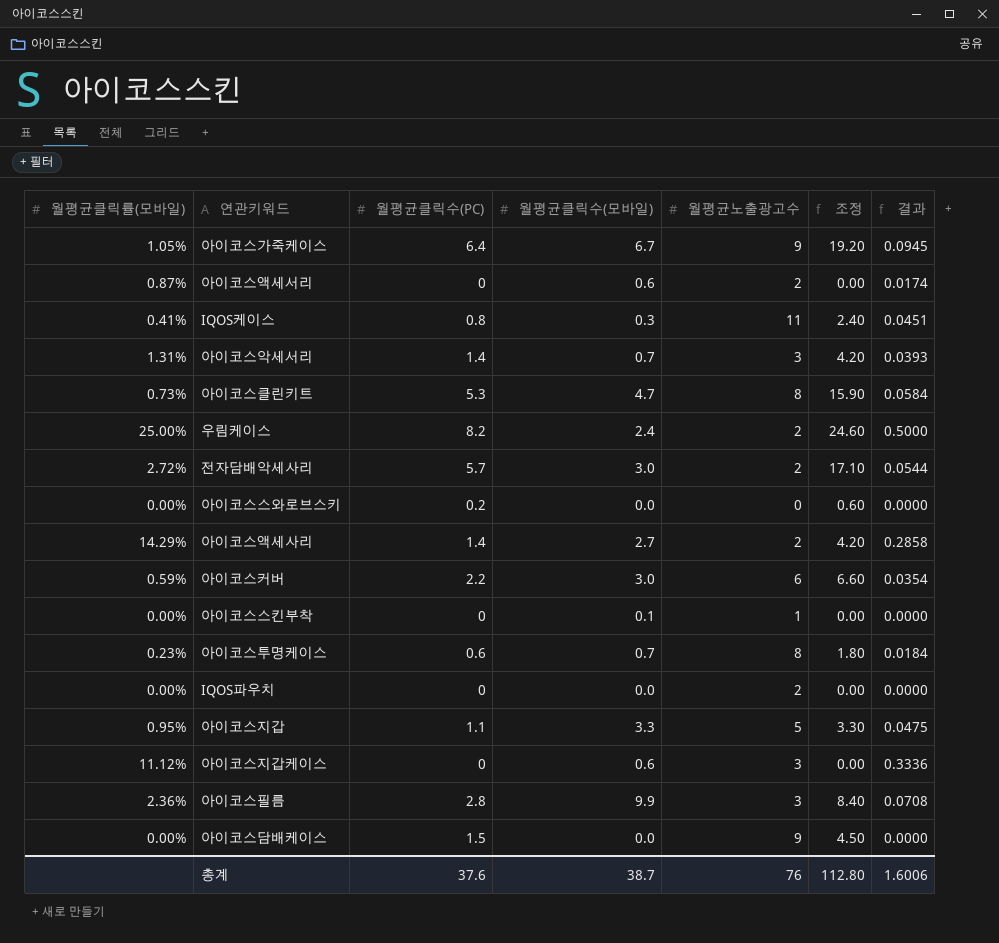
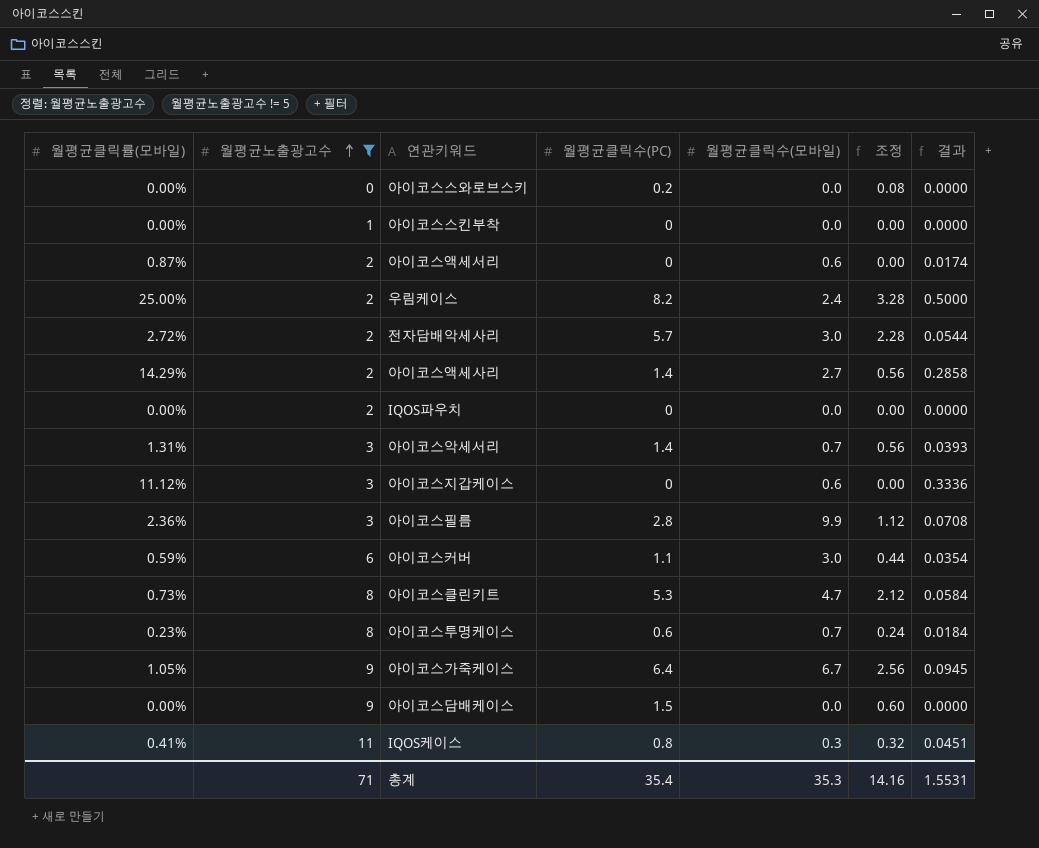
filter: none -> 월평균노출광고수 != 5
row order: none -> 월평균노출광고수 ascending
column 월평균노출광고수 | position: 5 -> 2
column 조정 | formula: [월평균클릭수(PC)] * 3 -> [월평균클릭수(PC)] * 0.4
아이코스스킨부착 | 월평균클릭수(모바일): 0.1 -> 0.0
아이코스커버 | 월평균클릭수(PC): 2.2 -> 1.1
총계 | 월평균노출광고수: 76 -> 71
총계 | 월평균클릭수(PC): 37.6 -> 35.4
총계 | 월평균클릭수(모바일): 38.7 -> 35.3
총계 | 조정: 112.80 -> 14.16
총계 | 결과: 1.6006 -> 1.5531

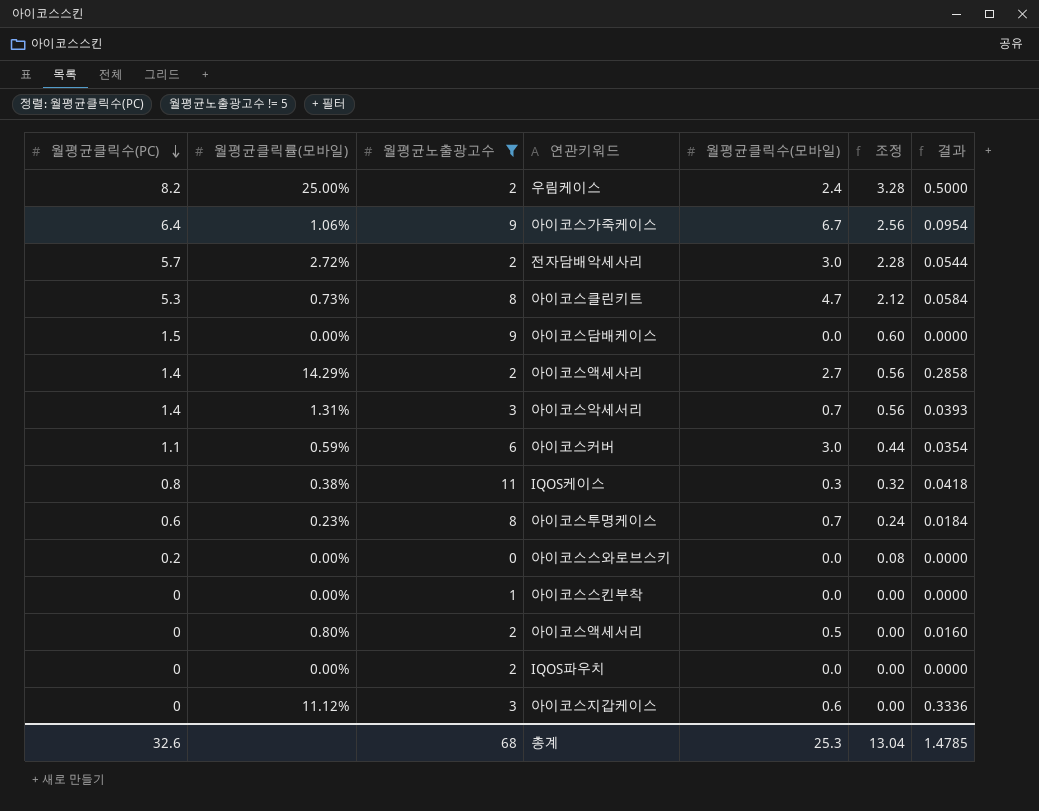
row order: 월평균노출광고수 ascending -> 월평균클릭수(PC) descending
column 월평균클릭수(PC) | position: 4 -> 1
row 아이코스필름: 2.36% | 3 | 2.8 | 9.9 | 1.12 | 0.0708 -> none
아이코스가죽케이스 | 월평균클릭률(모바일): 1.05% -> 1.06%
아이코스가죽케이스 | 결과: 0.0945 -> 0.0954
IQOS케이스 | 월평균클릭률(모바일): 0.41% -> 0.38%
IQOS케이스 | 결과: 0.0451 -> 0.0418
아이코스액세서리 | 월평균클릭률(모바일): 0.87% -> 0.80%
아이코스액세서리 | 월평균클릭수(모바일): 0.6 -> 0.5
아이코스액세서리 | 결과: 0.0174 -> 0.0160
총계 | 월평균클릭수(PC): 35.4 -> 32.6
총계 | 월평균노출광고수: 71 -> 68
총계 | 월평균클릭수(모바일): 35.3 -> 25.3
총계 | 조정: 14.16 -> 13.04
총계 | 결과: 1.5531 -> 1.4785

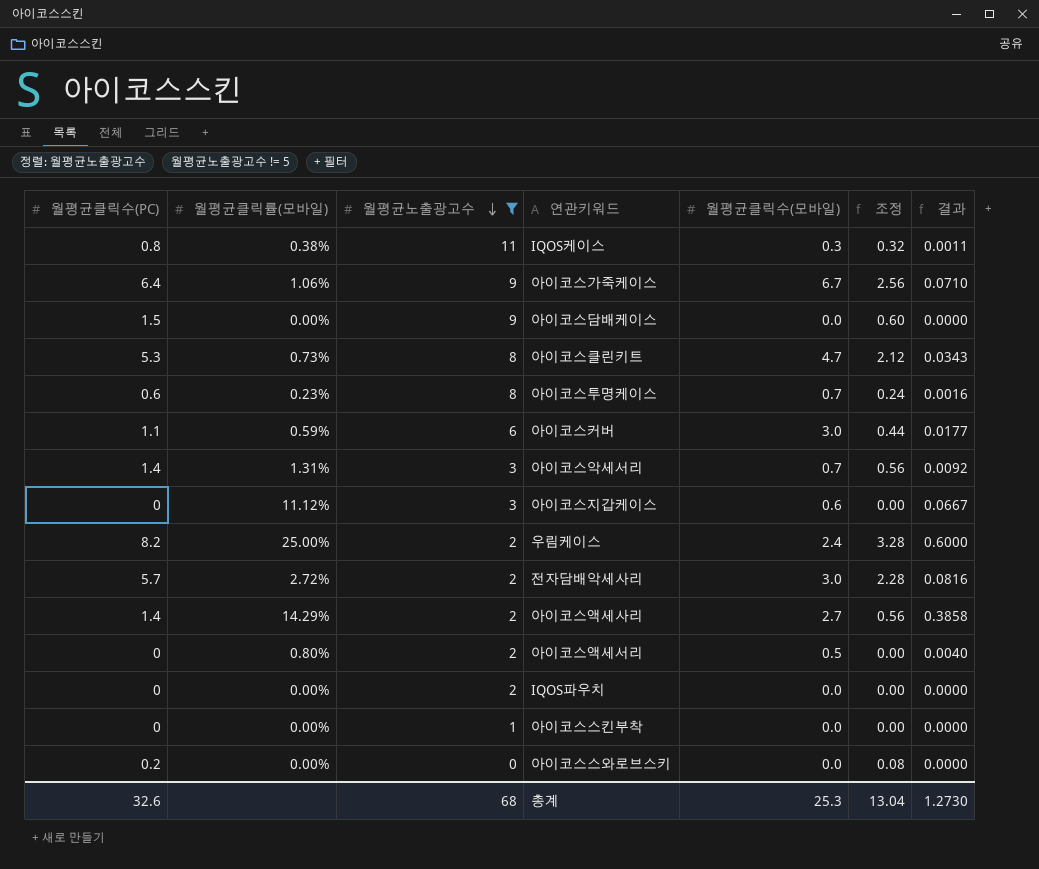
row order: 월평균클릭수(PC) descending -> 월평균노출광고수 descending
column 결과 | formula: [월평균클릭률(모바일)] * [월평균노출광고수] -> [월평균클릭률(모바일)] * [월평균클릭수(모바일)]
총계 | 결과: 1.4785 -> 1.2730

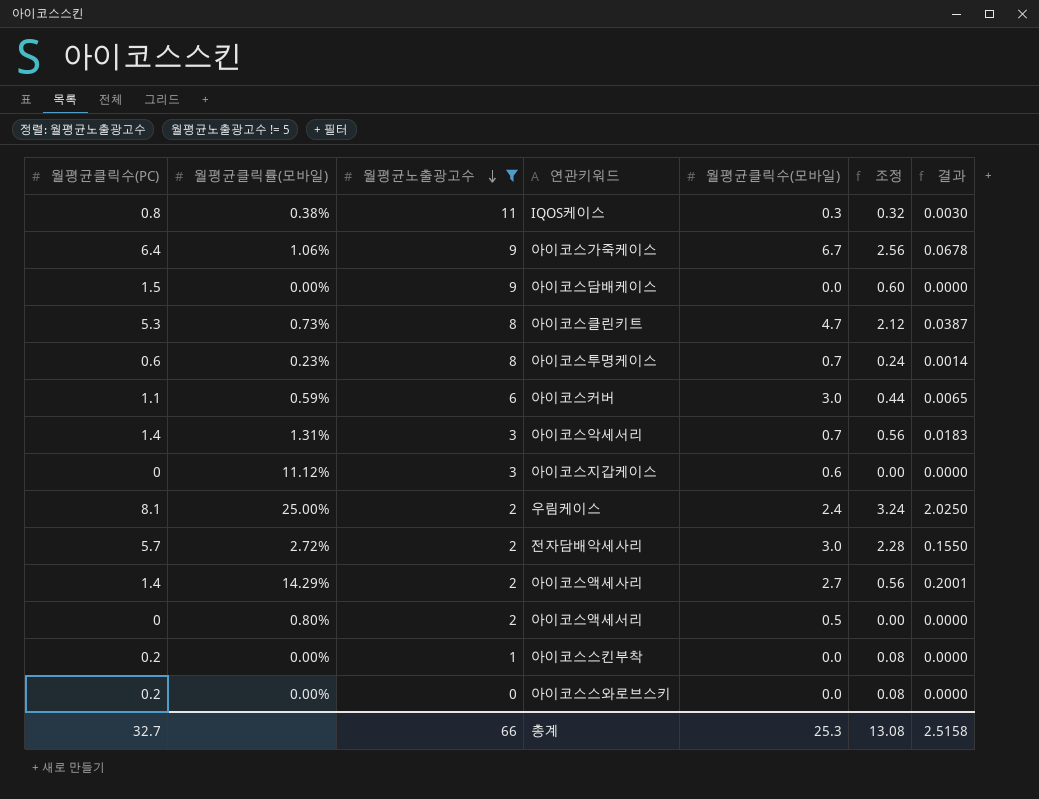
column 결과 | formula: [월평균클릭률(모바일)] * [월평균클릭수(모바일)] -> [월평균클릭수(PC)] * [월평균클릭률(모바일)]
row IQOS파우치: 0 | 0.00% | 2 | 0.0 | 0.00 | 0.0000 -> none
우림케이스 | 월평균클릭수(PC): 8.2 -> 8.1
우림케이스 | 조정: 3.28 -> 3.24
아이코스스킨부착 | 월평균클릭수(PC): 0 -> 0.2
아이코스스킨부착 | 조정: 0.00 -> 0.08
총계 | 월평균클릭수(PC): 32.6 -> 32.7
총계 | 월평균노출광고수: 68 -> 66
총계 | 조정: 13.04 -> 13.08
총계 | 결과: 1.2730 -> 2.5158

